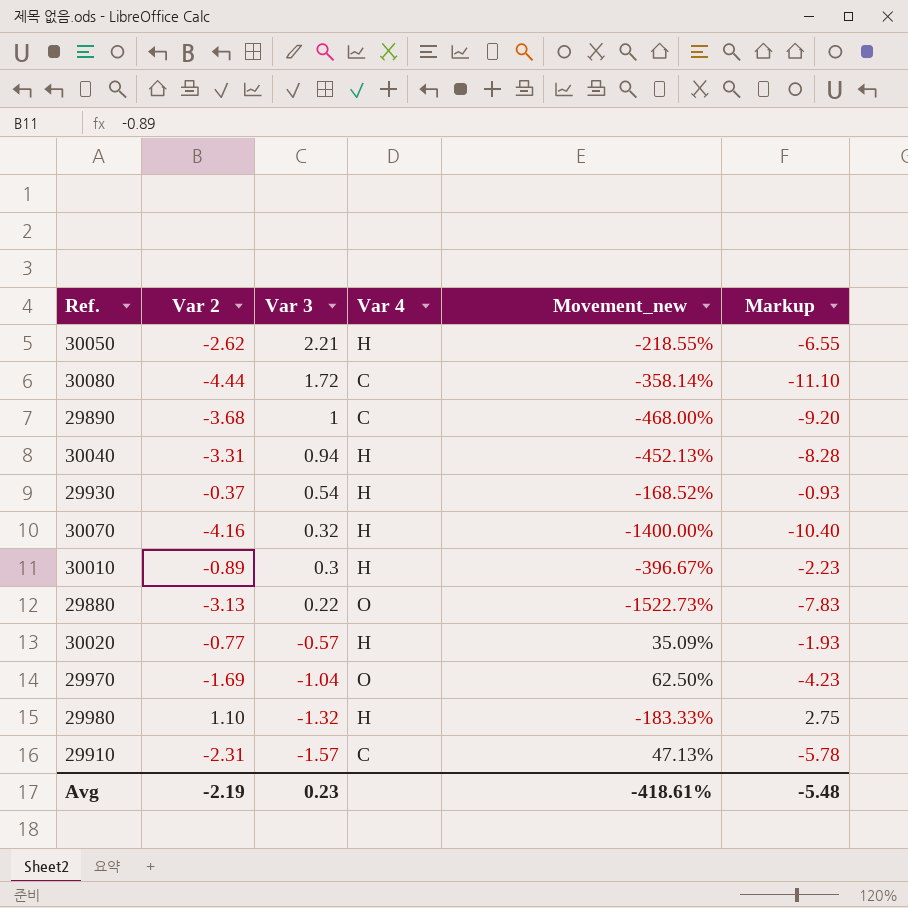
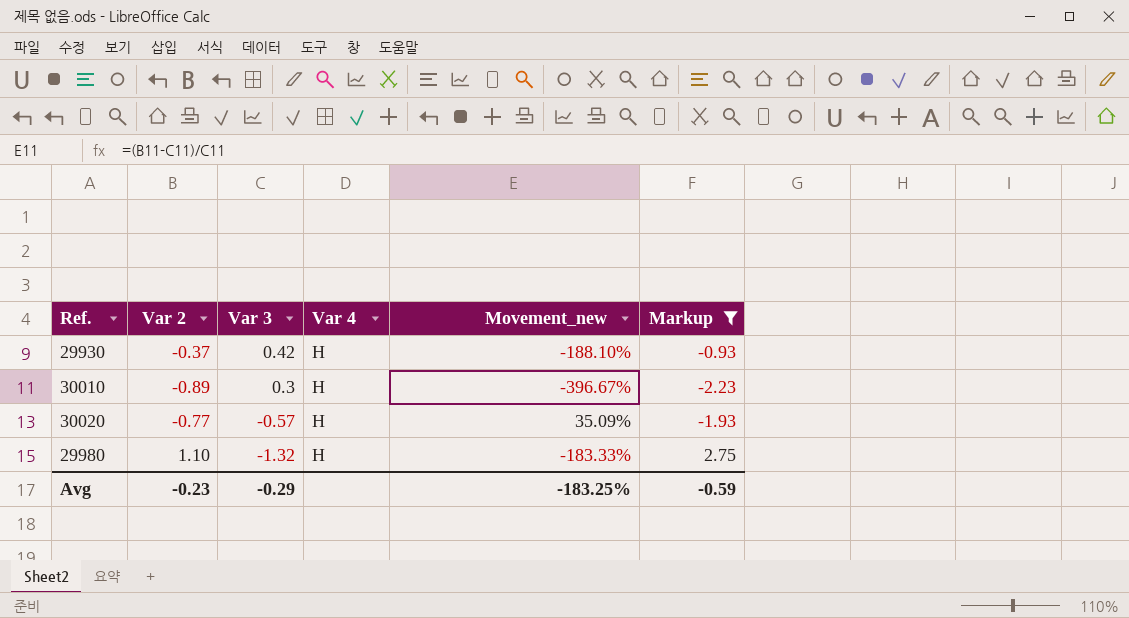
filter: none -> Markup >= -2.23
29930 | Var 3: 0.54 -> 0.42
29930 | Movement_new: -168.52% -> -188.10%
Avg | Var 2: -2.19 -> -0.23
Avg | Var 3: 0.23 -> -0.29
Avg | Movement_new: -418.61% -> -183.25%
Avg | Markup: -5.48 -> -0.59

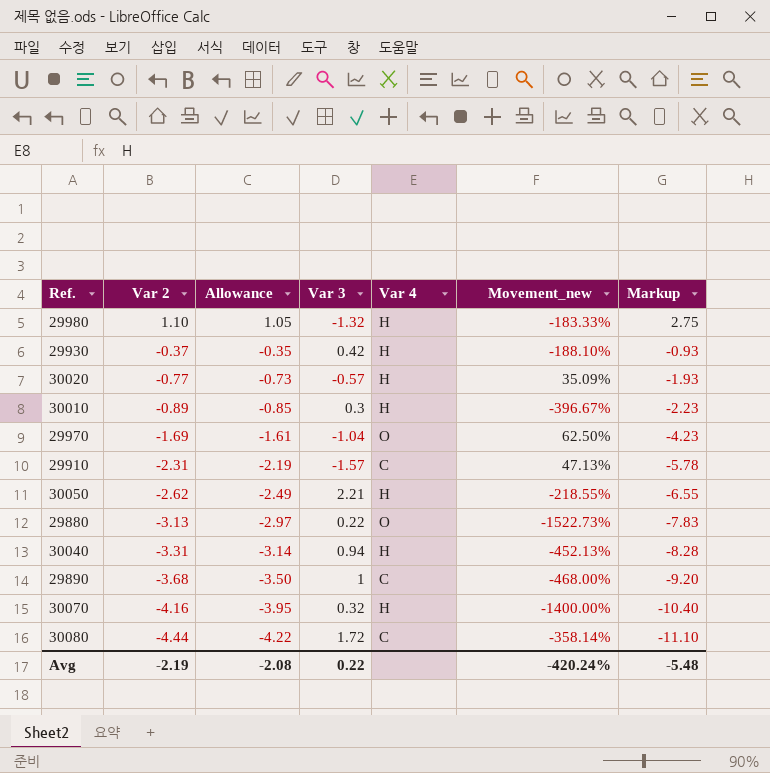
filter: Markup >= -2.23 -> none
row order: Var 3 descending -> Var 2 descending
column Allowance | formula: none -> [Var 2] * 0.95
Avg | Var 2: -0.23 -> -2.19
Avg | Var 3: -0.29 -> 0.22
Avg | Movement_new: -183.25% -> -420.24%
Avg | Markup: -0.59 -> -5.48

